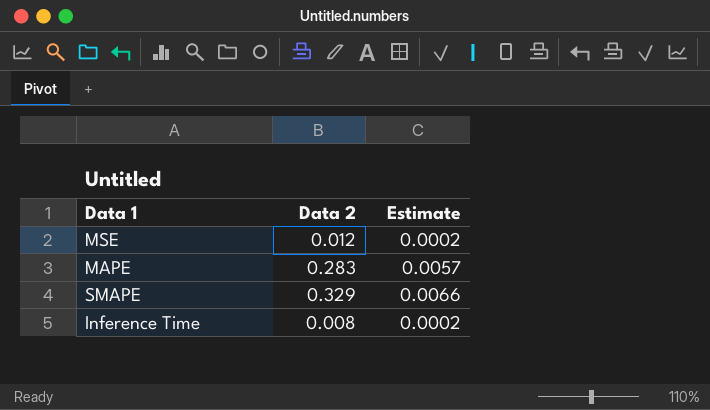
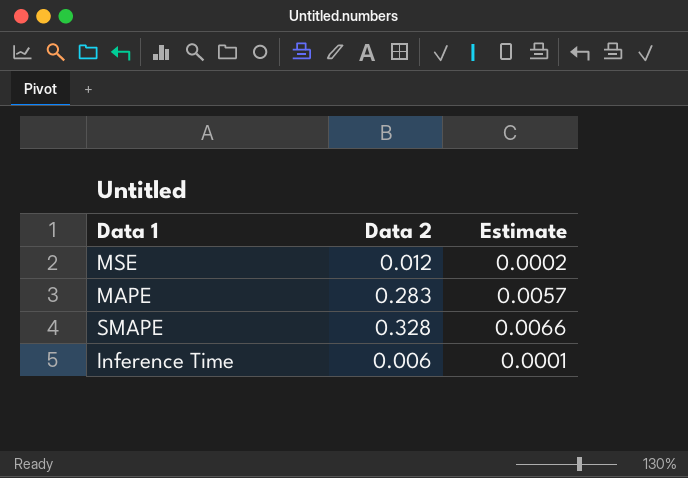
SMAPE | Data 2: 0.329 -> 0.328
Inference Time | Data 2: 0.008 -> 0.006
Inference Time | Estimate: 0.0002 -> 0.0001

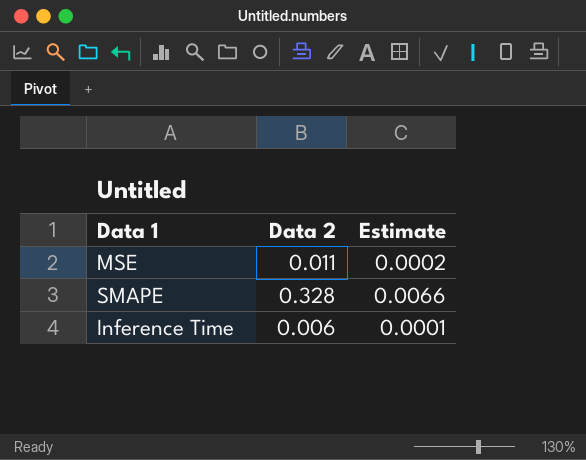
row MAPE: 0.283 | 0.0057 -> none
MSE | Data 2: 0.012 -> 0.011

